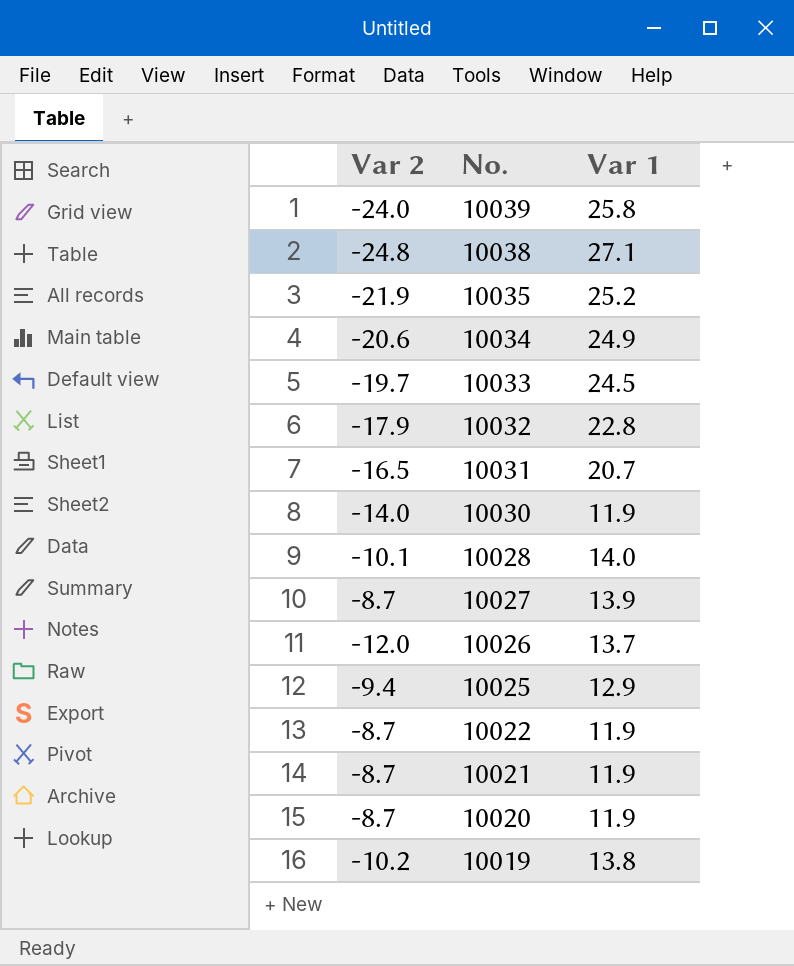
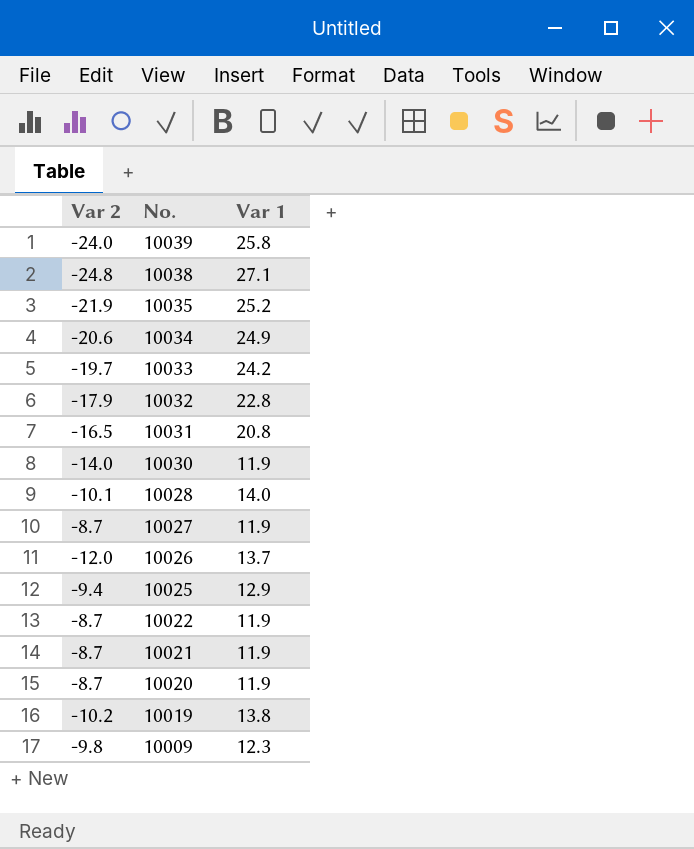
10033 | Var 1: 24.5 -> 24.2
10031 | Var 1: 20.7 -> 20.8
10027 | Var 1: 13.9 -> 11.9
row 10009: none -> -9.8 | 12.3

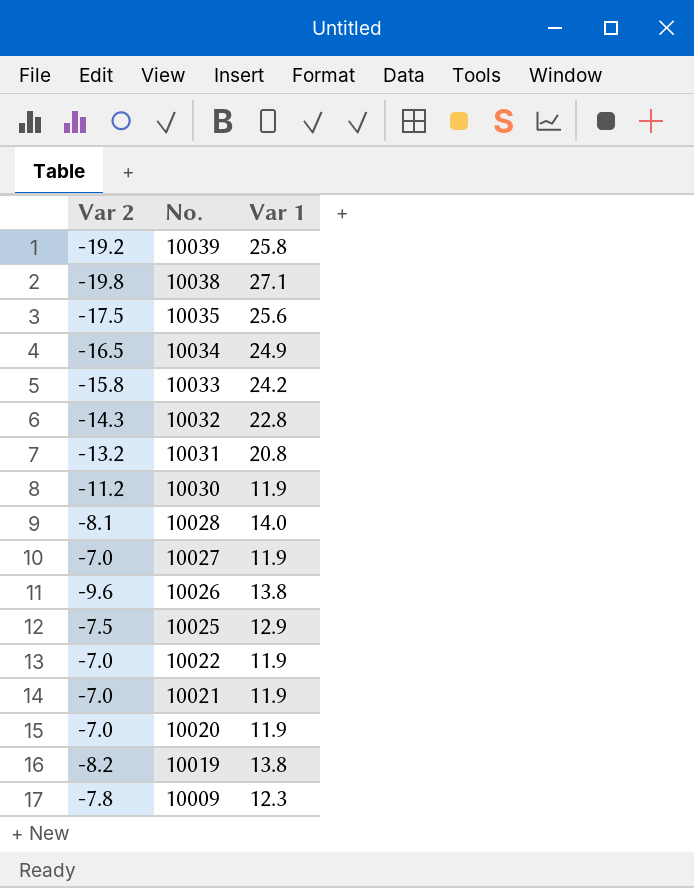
10039 | Var 2: -24.0 -> -19.2
10038 | Var 2: -24.8 -> -19.8
10035 | Var 2: -21.9 -> -17.5
10035 | Var 1: 25.2 -> 25.6
10034 | Var 2: -20.6 -> -16.5
10033 | Var 2: -19.7 -> -15.8
10032 | Var 2: -17.9 -> -14.3
10031 | Var 2: -16.5 -> -13.2
10030 | Var 2: -14.0 -> -11.2
10028 | Var 2: -10.1 -> -8.1
10027 | Var 2: -8.7 -> -7.0
10026 | Var 2: -12.0 -> -9.6
10026 | Var 1: 13.7 -> 13.8
10025 | Var 2: -9.4 -> -7.5
10022 | Var 2: -8.7 -> -7.0
10021 | Var 2: -8.7 -> -7.0
10020 | Var 2: -8.7 -> -7.0
10019 | Var 2: -10.2 -> -8.2
10009 | Var 2: -9.8 -> -7.8

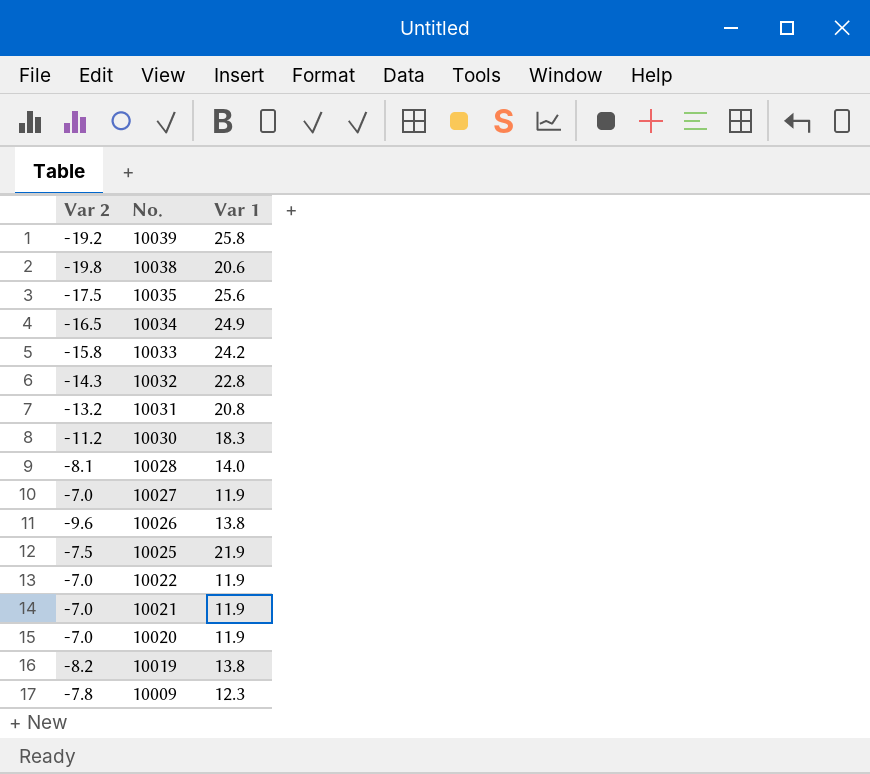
10038 | Var 1: 27.1 -> 20.6
10030 | Var 1: 11.9 -> 18.3
10025 | Var 1: 12.9 -> 21.9

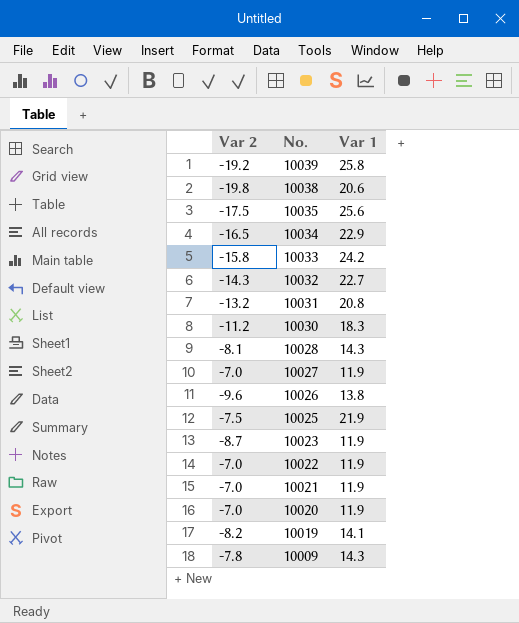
10034 | Var 1: 24.9 -> 22.9
10032 | Var 1: 22.8 -> 22.7
10028 | Var 1: 14.0 -> 14.3
row 10023: none -> -8.7 | 11.9
10019 | Var 1: 13.8 -> 14.1
10009 | Var 1: 12.3 -> 14.3

